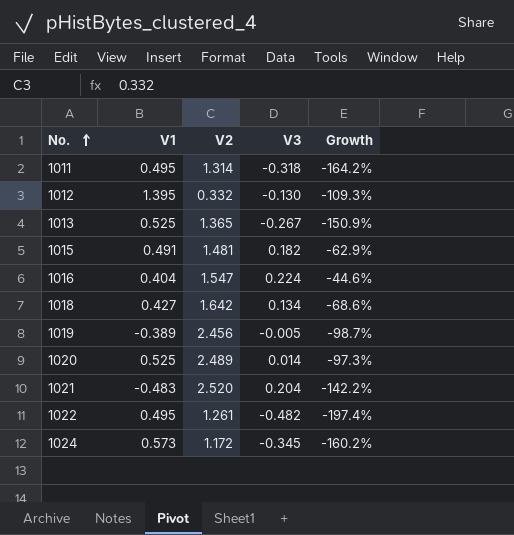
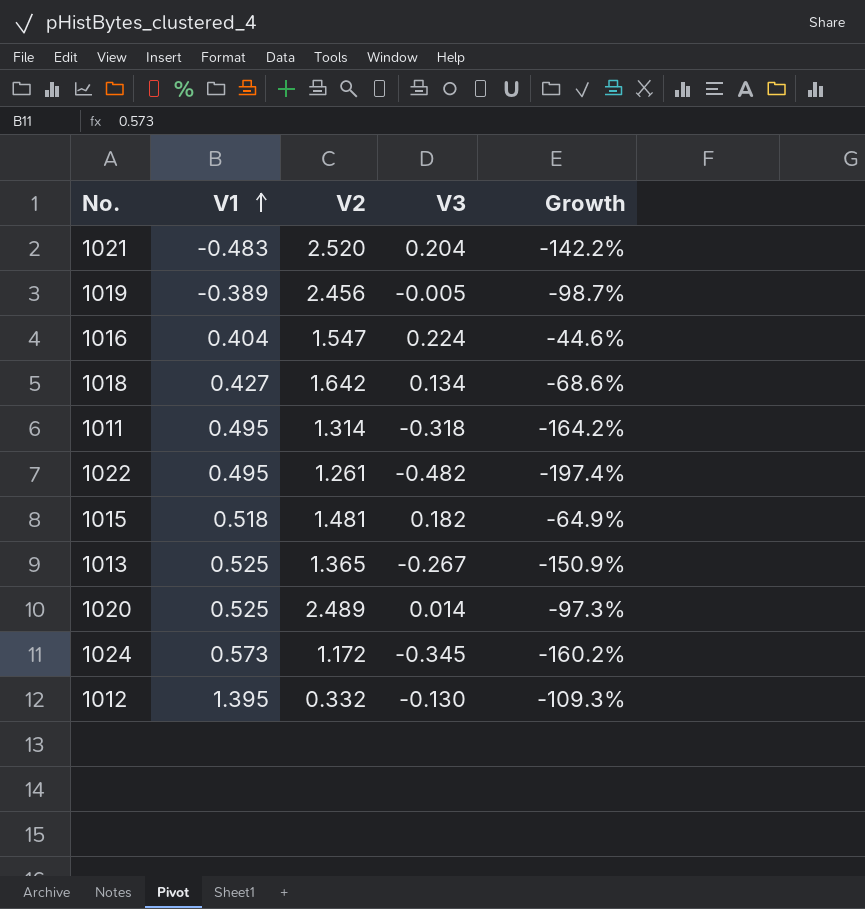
row order: No. ascending -> V1 ascending
1015 | V1: 0.491 -> 0.518
1015 | Growth: -62.9% -> -64.9%

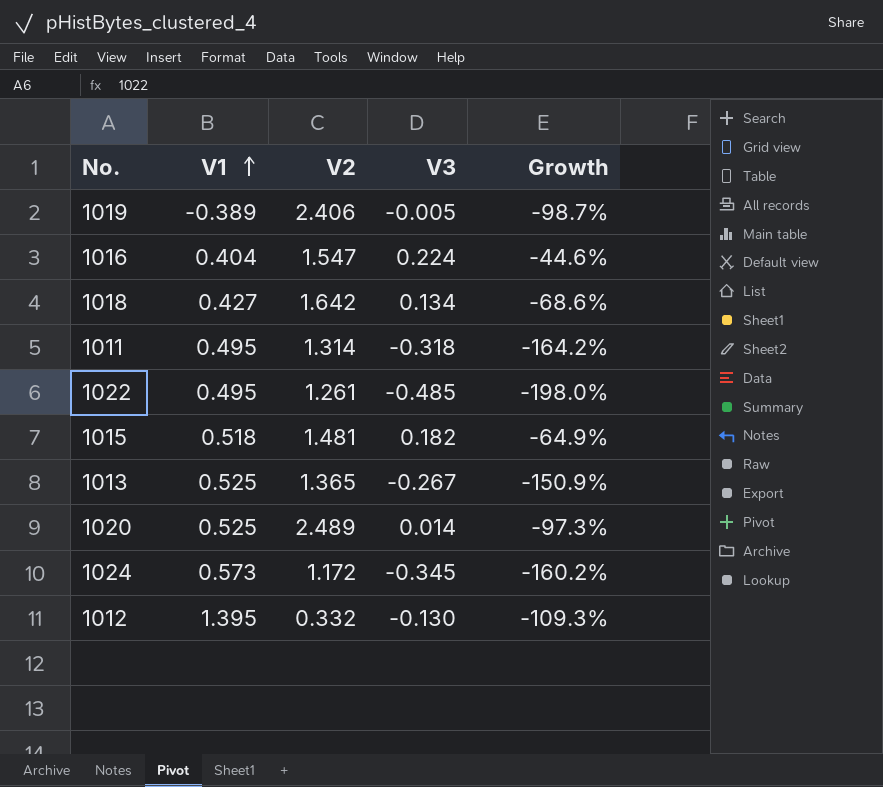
row 1021: -0.483 | 2.520 | 0.204 | -142.2% -> none
1019 | V2: 2.456 -> 2.406
1022 | V3: -0.482 -> -0.485
1022 | Growth: -197.4% -> -198.0%

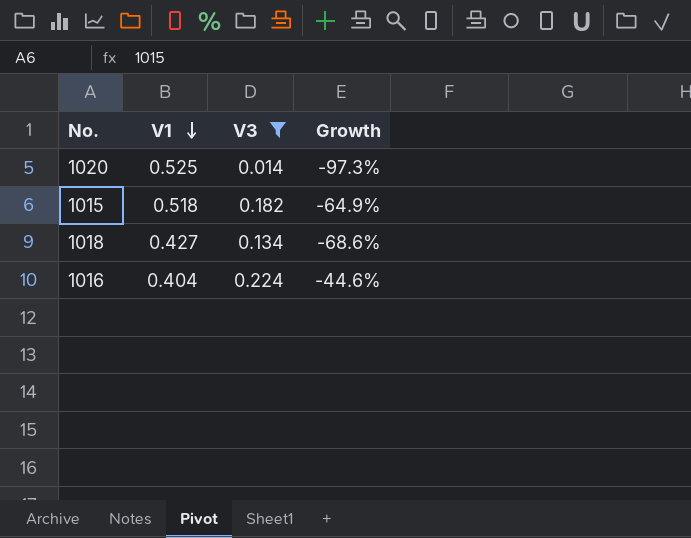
filter: none -> V3 >= 0.014
row order: V1 ascending -> V1 descending
column V2 | position: 3 -> none

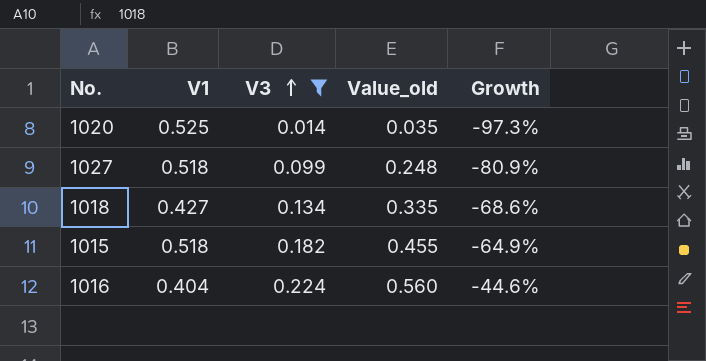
row order: V1 descending -> V3 ascending
column Value_old | formula: none -> [V3] * 2.5
row 1027: none -> 0.518 | 0.099 | 0.248 | -80.9%

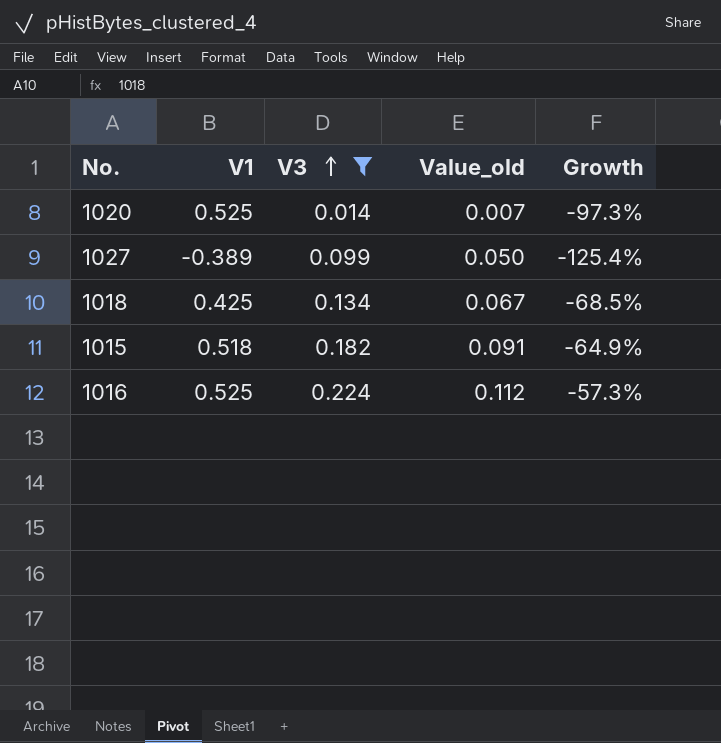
column Value_old | formula: [V3] * 2.5 -> [V3] * 0.5
1027 | V1: 0.518 -> -0.389
1027 | Growth: -80.9% -> -125.4%
1018 | V1: 0.427 -> 0.425
1018 | Growth: -68.6% -> -68.5%
1016 | V1: 0.404 -> 0.525
1016 | Growth: -44.6% -> -57.3%

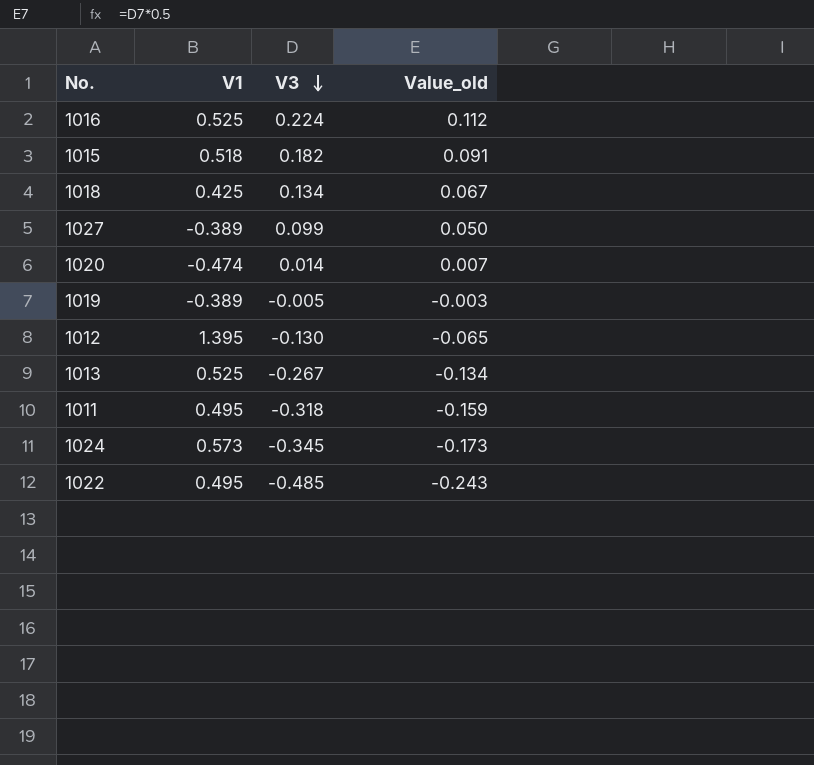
filter: V3 >= 0.014 -> none
row order: V3 ascending -> V3 descending
column Growth | formula: ([V3] - [V1]) / [V1] -> none
1020 | V1: 0.525 -> -0.474

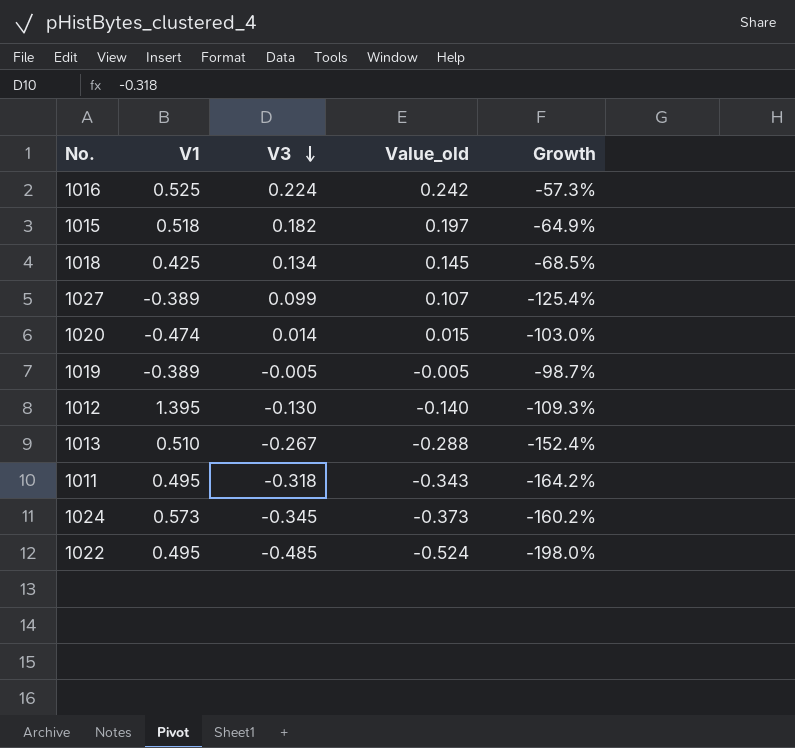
column Value_old | formula: [V3] * 0.5 -> [V3] * 1.08
column Growth | formula: none -> ([V3] - [V1]) / [V1]
1013 | V1: 0.525 -> 0.510

